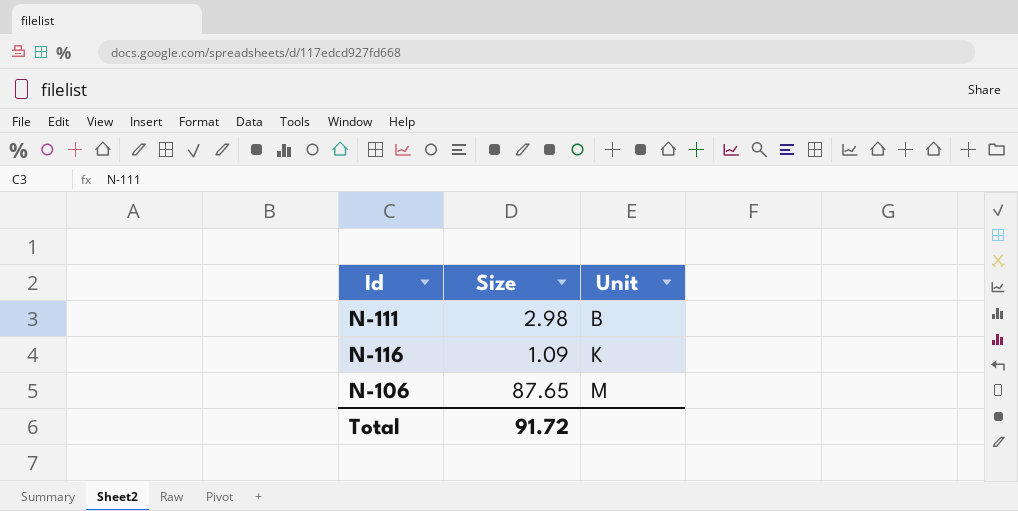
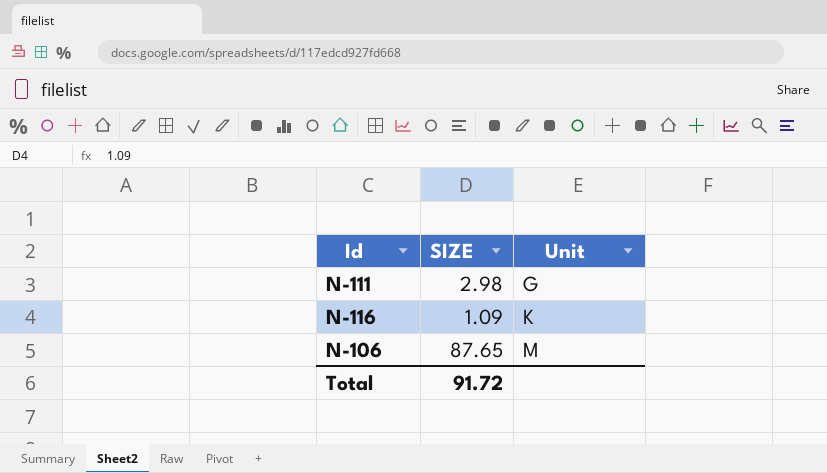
column name: Size -> SIZE
N-111 | Unit: B -> G

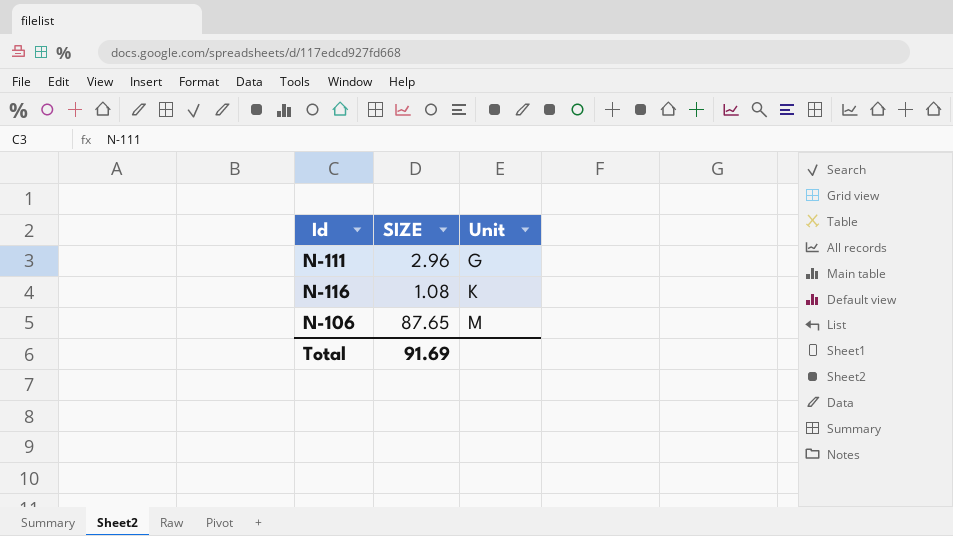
N-111 | SIZE: 2.98 -> 2.96
N-116 | SIZE: 1.09 -> 1.08
Total | SIZE: 91.72 -> 91.69

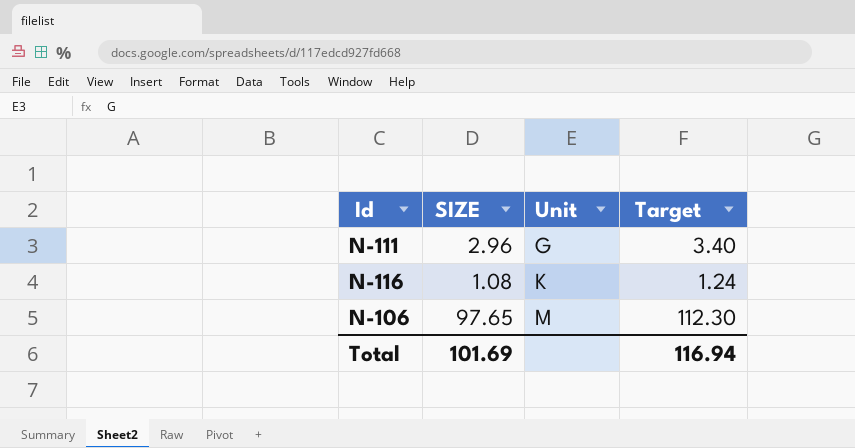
column Target | formula: none -> [SIZE] * 1.15
N-106 | SIZE: 87.65 -> 97.65
Total | SIZE: 91.69 -> 101.69

